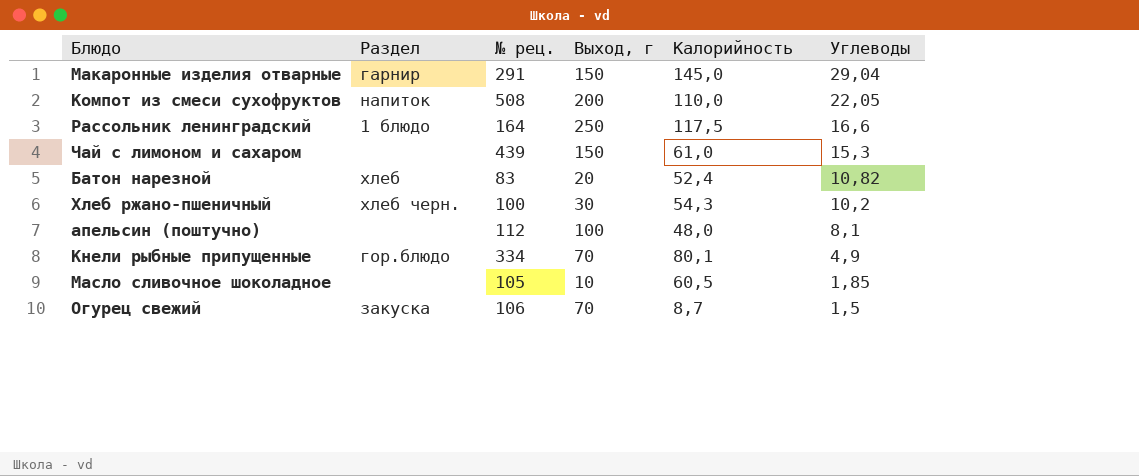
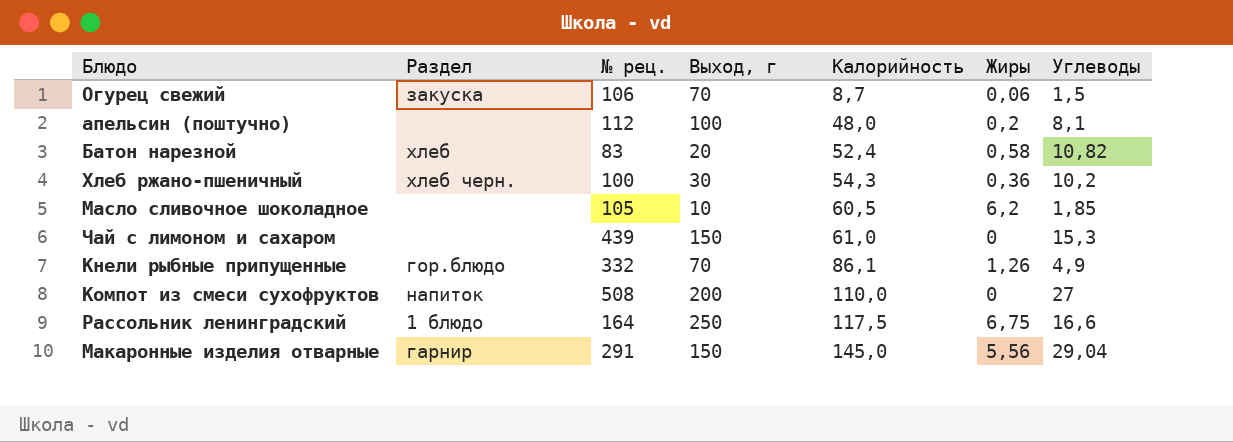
row order: Углеводы descending -> Калорийность ascending
column Жиры | position: none -> 6
Кнели рыбные припущенные | № рец.: 334 -> 332
Кнели рыбные припущенные | Калорийность: 80,1 -> 86,1
Компот из смеси сухофруктов | Углеводы: 22,05 -> 27

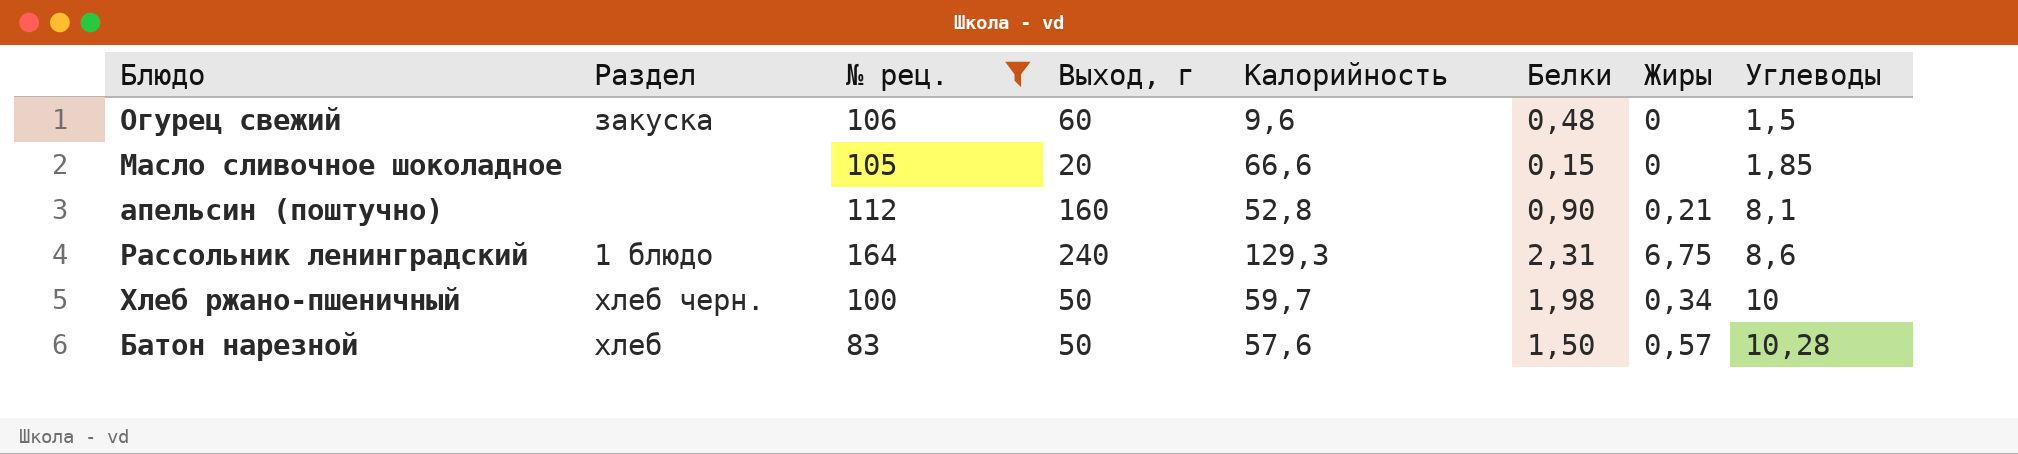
filter: none -> № рец. <= 164
row order: Калорийность ascending -> Углеводы ascending
column Белки | position: none -> 6
Огурец свежий | Выход, г: 70 -> 60
Огурец свежий | Калорийность: 8,7 -> 9,6
Огурец свежий | Жиры: 0,06 -> 0
Масло сливочное шоколадное | Выход, г: 10 -> 20
Масло сливочное шоколадное | Калорийность: 60,5 -> 66,6
Масло сливочное шоколадное | Жиры: 6,2 -> 0
апельсин (поштучно) | Выход, г: 100 -> 160
апельсин (поштучно) | Калорийность: 48,0 -> 52,8
апельсин (поштучно) | Жиры: 0,2 -> 0,21
Рассольник ленинградский | Выход, г: 250 -> 240
Рассольник ленинградский | Калорийность: 117,5 -> 129,3
Рассольник ленинградский | Углеводы: 16,6 -> 8,6
Хлеб ржано-пшеничный | Выход, г: 30 -> 50
Хлеб ржано-пшеничный | Калорийность: 54,3 -> 59,7
Хлеб ржано-пшеничный | Жиры: 0,36 -> 0,34
Хлеб ржано-пшеничный | Углеводы: 10,2 -> 10
Батон нарезной | Выход, г: 20 -> 50
Батон нарезной | Калорийность: 52,4 -> 57,6
Батон нарезной | Жиры: 0,58 -> 0,57
Батон нарезной | Углеводы: 10,82 -> 10,28

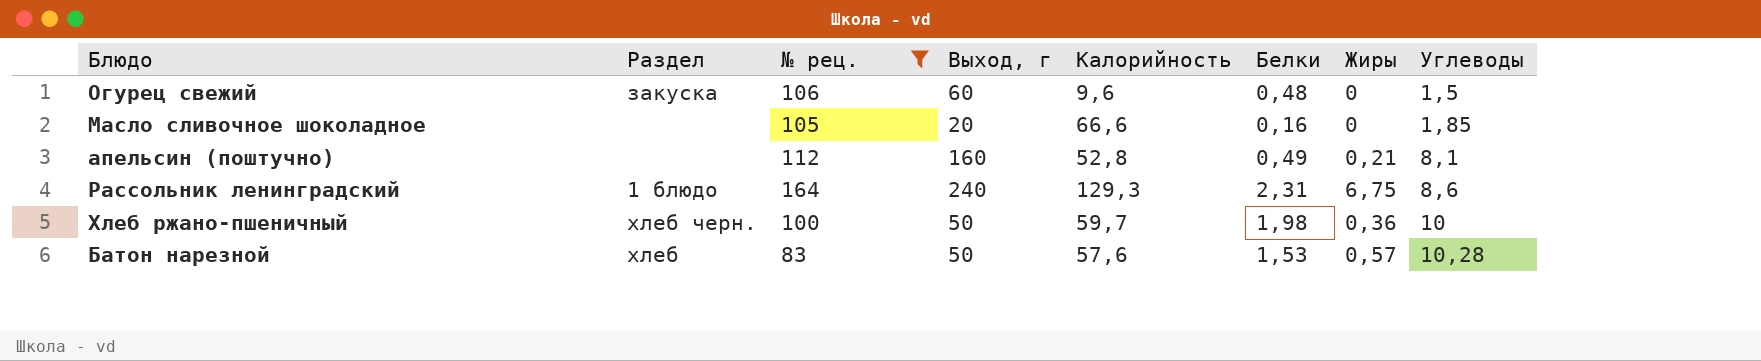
Масло сливочное шоколадное | Белки: 0,15 -> 0,16
апельсин (поштучно) | Белки: 0,90 -> 0,49
Хлеб ржано-пшеничный | Жиры: 0,34 -> 0,36
Батон нарезной | Белки: 1,50 -> 1,53

